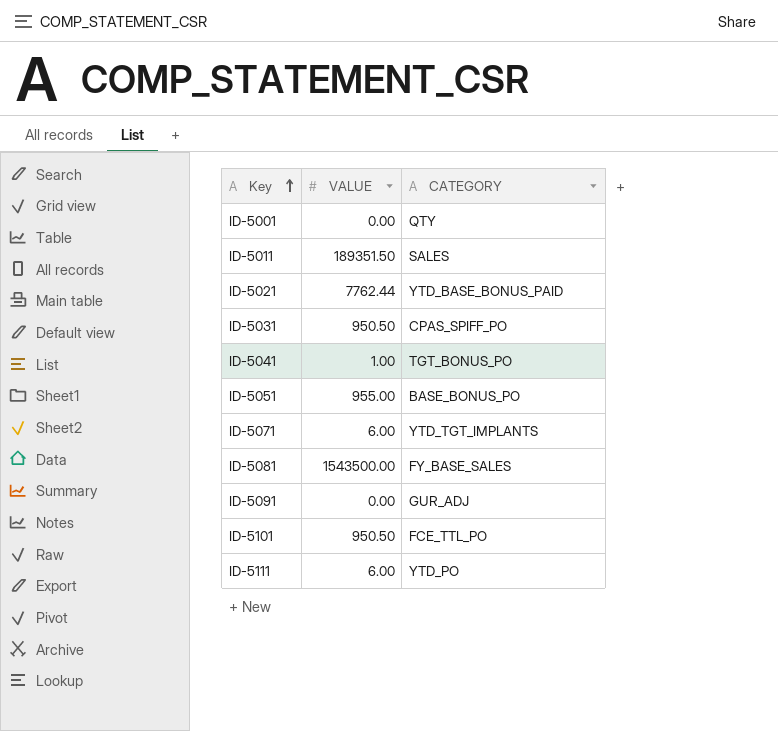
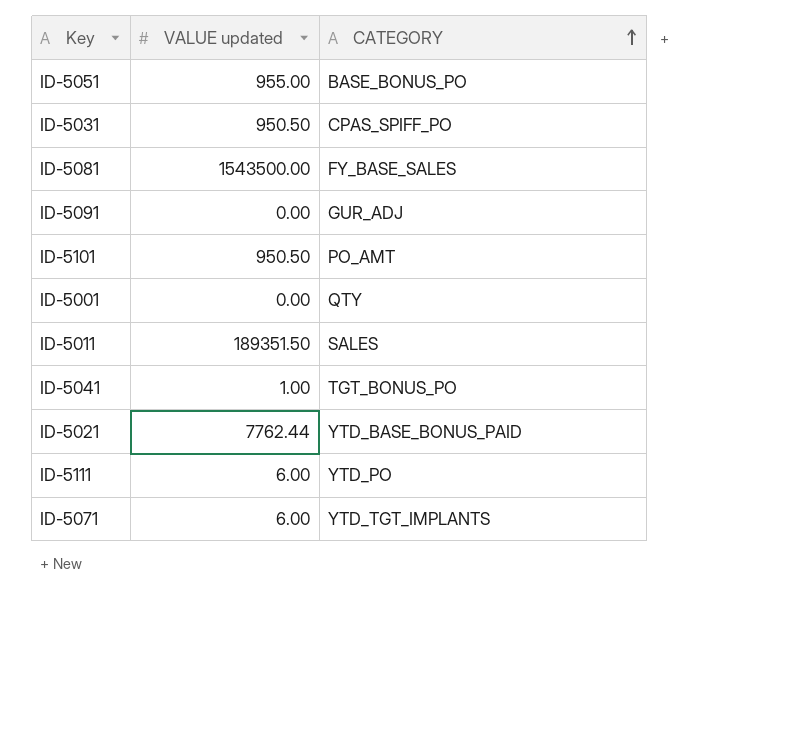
row order: Key ascending -> CATEGORY ascending
column name: VALUE -> VALUE updated
ID-5101 | CATEGORY: FCE_TTL_PO -> PO_AMT

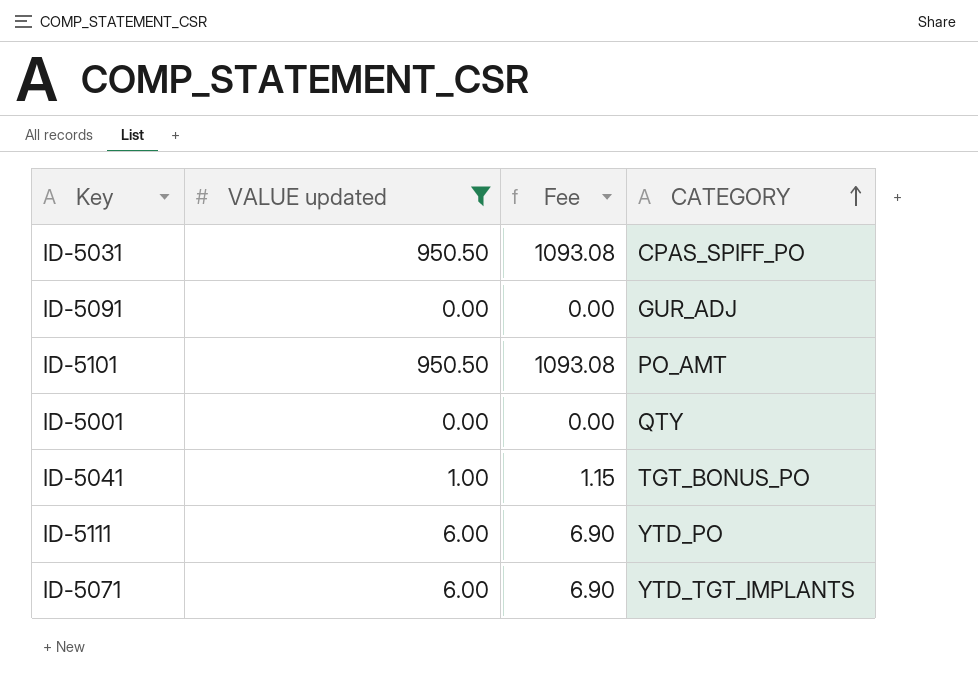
filter: none -> VALUE updated <= 950.50
column Fee | formula: none -> [VALUE updated] * 1.15

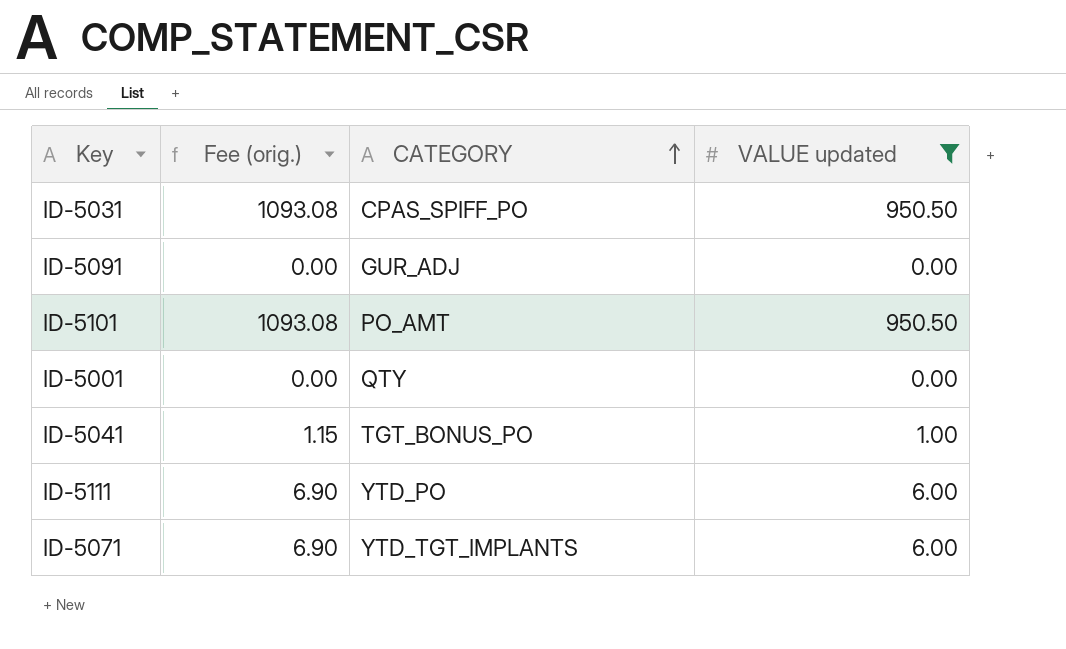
column name: Fee -> Fee (orig.)
column VALUE updated | position: 2 -> 4

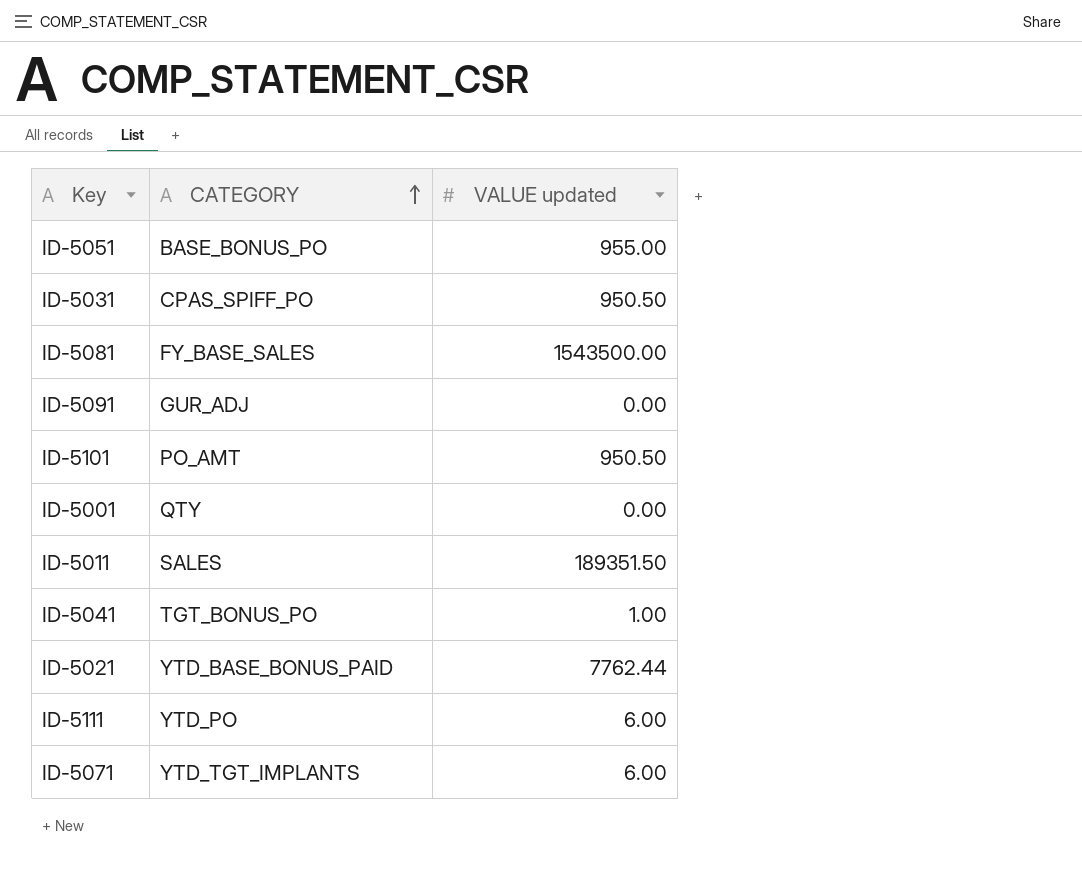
filter: VALUE updated <= 950.50 -> none
column Fee (orig.) | formula: [VALUE updated] * 1.15 -> none

